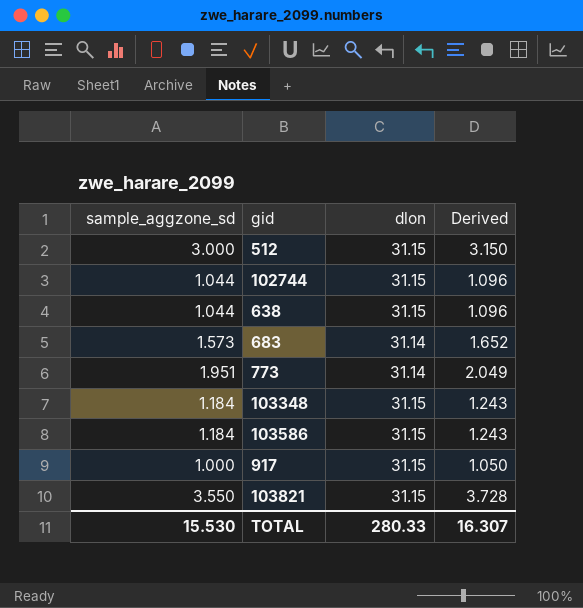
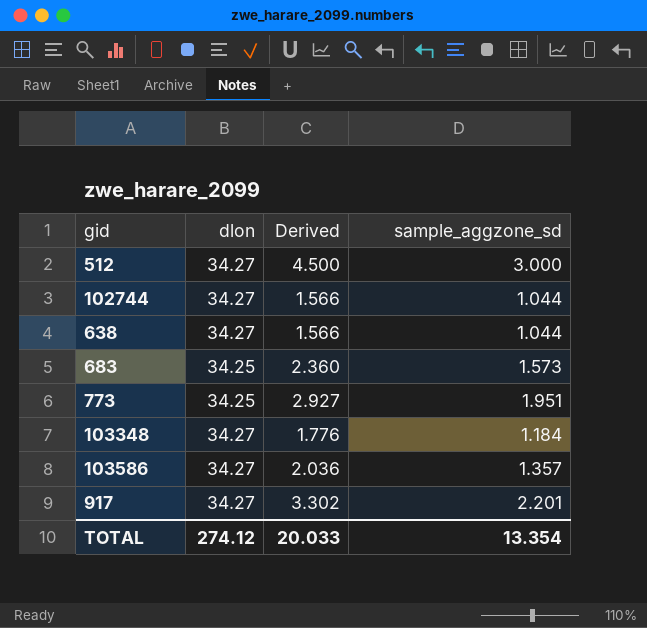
column Derived | formula: [sample_aggzone_sd] * 1.05 -> [sample_aggzone_sd] * 1.5
column sample_aggzone_sd | position: 1 -> 4
row 103821: 3.550 | 31.15 | 3.728 -> none
512 | dlon: 31.15 -> 34.27
102744 | dlon: 31.15 -> 34.27
638 | dlon: 31.15 -> 34.27
683 | dlon: 31.14 -> 34.25
773 | dlon: 31.14 -> 34.25
103348 | dlon: 31.15 -> 34.27
103586 | dlon: 31.15 -> 34.27
103586 | sample_aggzone_sd: 1.184 -> 1.357
917 | dlon: 31.15 -> 34.27
917 | sample_aggzone_sd: 1.000 -> 2.201
TOTAL | dlon: 280.33 -> 274.12
TOTAL | Derived: 16.307 -> 20.033
TOTAL | sample_aggzone_sd: 15.530 -> 13.354

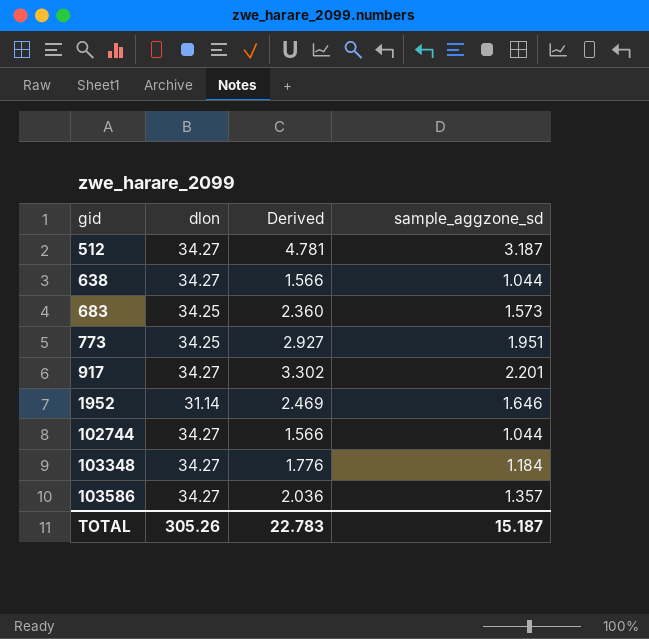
row order: none -> gid ascending
512 | Derived: 4.500 -> 4.781
512 | sample_aggzone_sd: 3.000 -> 3.187
row 1952: none -> 31.14 | 2.469 | 1.646
TOTAL | dlon: 274.12 -> 305.26
TOTAL | Derived: 20.033 -> 22.783
TOTAL | sample_aggzone_sd: 13.354 -> 15.187

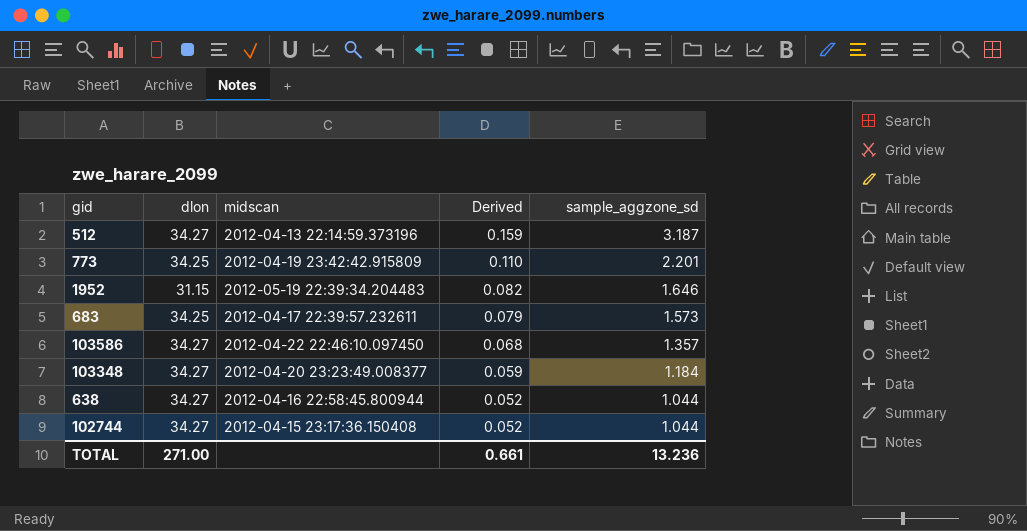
row order: gid ascending -> Derived descending
column midscan | position: none -> 3
column Derived | formula: [sample_aggzone_sd] * 1.5 -> [sample_aggzone_sd] * 0.05
row 917: 34.27 | 3.302 | 2.201 -> none
773 | sample_aggzone_sd: 1.951 -> 2.201
1952 | dlon: 31.14 -> 31.15
TOTAL | dlon: 305.26 -> 271.00
TOTAL | Derived: 22.783 -> 0.661
TOTAL | sample_aggzone_sd: 15.187 -> 13.236

